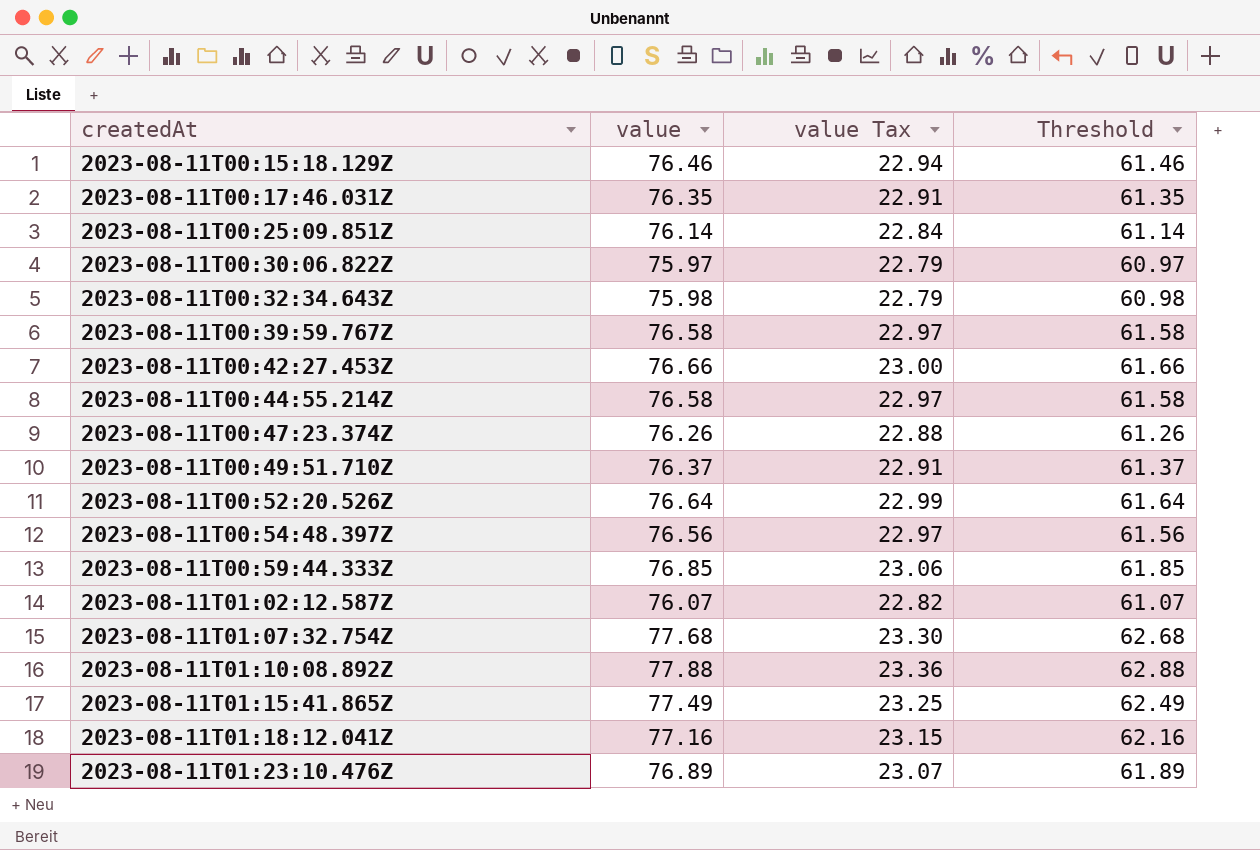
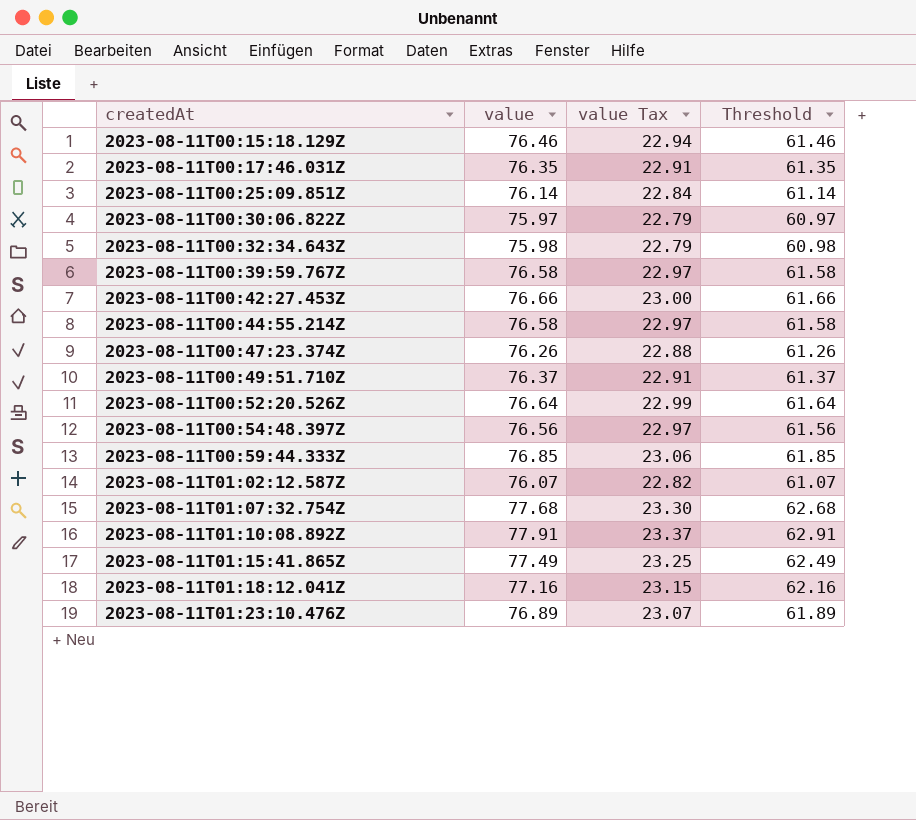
2023-08-11T01:10:08.892Z | value: 77.88 -> 77.91
2023-08-11T01:10:08.892Z | value Tax: 23.36 -> 23.37
2023-08-11T01:10:08.892Z | Threshold: 62.88 -> 62.91

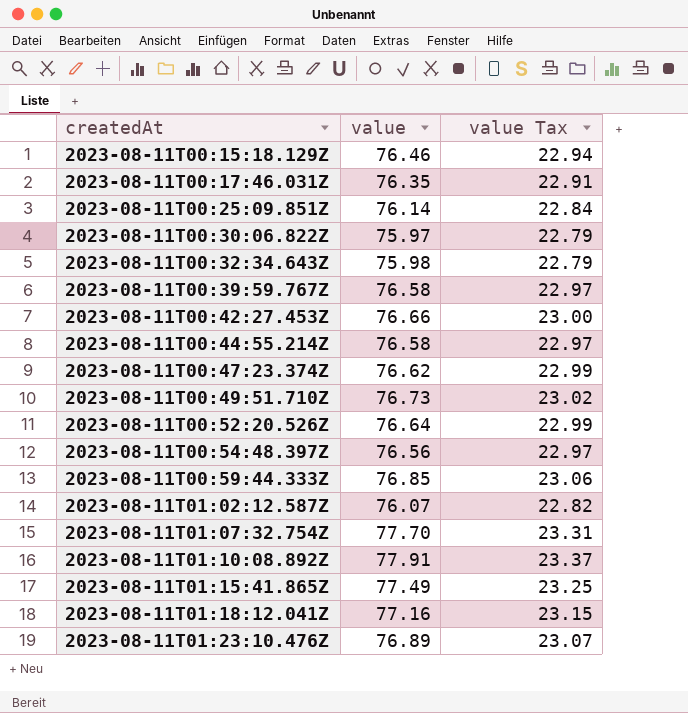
column Threshold | formula: [value] - 15 -> none
2023-08-11T00:47:23.374Z | value: 76.26 -> 76.62
2023-08-11T00:47:23.374Z | value Tax: 22.88 -> 22.99
2023-08-11T00:49:51.710Z | value: 76.37 -> 76.73
2023-08-11T00:49:51.710Z | value Tax: 22.91 -> 23.02
2023-08-11T01:07:32.754Z | value: 77.68 -> 77.70
2023-08-11T01:07:32.754Z | value Tax: 23.30 -> 23.31

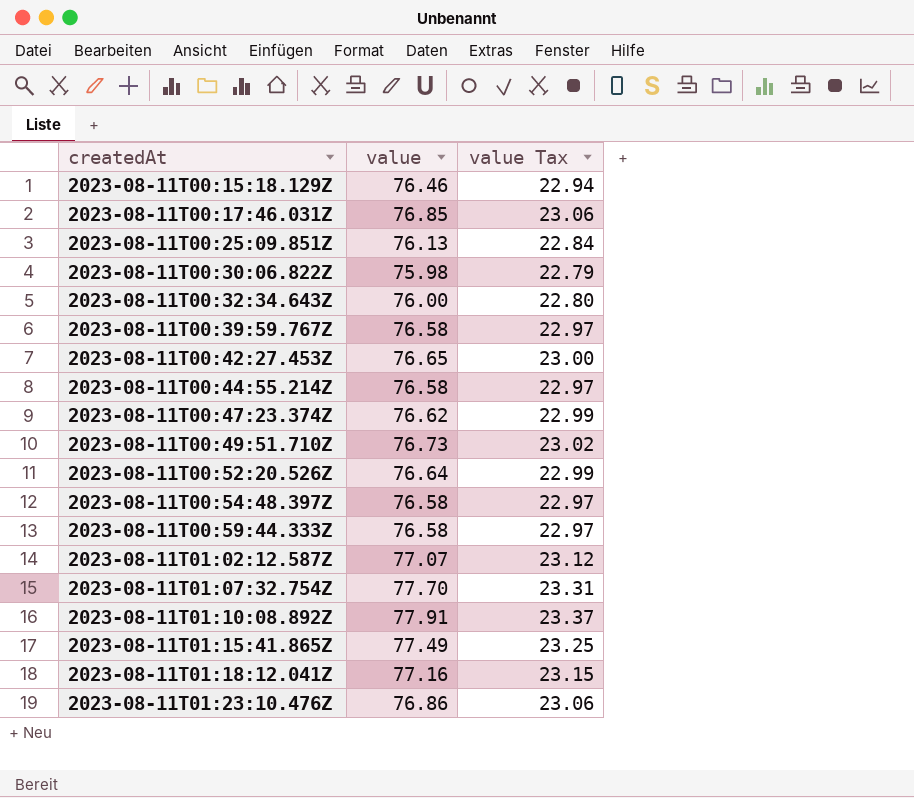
2023-08-11T00:17:46.031Z | value: 76.35 -> 76.85
2023-08-11T00:17:46.031Z | value Tax: 22.91 -> 23.06
2023-08-11T00:25:09.851Z | value: 76.14 -> 76.13
2023-08-11T00:30:06.822Z | value: 75.97 -> 75.98
2023-08-11T00:32:34.643Z | value: 75.98 -> 76.00
2023-08-11T00:32:34.643Z | value Tax: 22.79 -> 22.80
2023-08-11T00:42:27.453Z | value: 76.66 -> 76.65
2023-08-11T00:54:48.397Z | value: 76.56 -> 76.58
2023-08-11T00:59:44.333Z | value: 76.85 -> 76.58
2023-08-11T00:59:44.333Z | value Tax: 23.06 -> 22.97
2023-08-11T01:02:12.587Z | value: 76.07 -> 77.07
2023-08-11T01:02:12.587Z | value Tax: 22.82 -> 23.12
2023-08-11T01:23:10.476Z | value: 76.89 -> 76.86
2023-08-11T01:23:10.476Z | value Tax: 23.07 -> 23.06

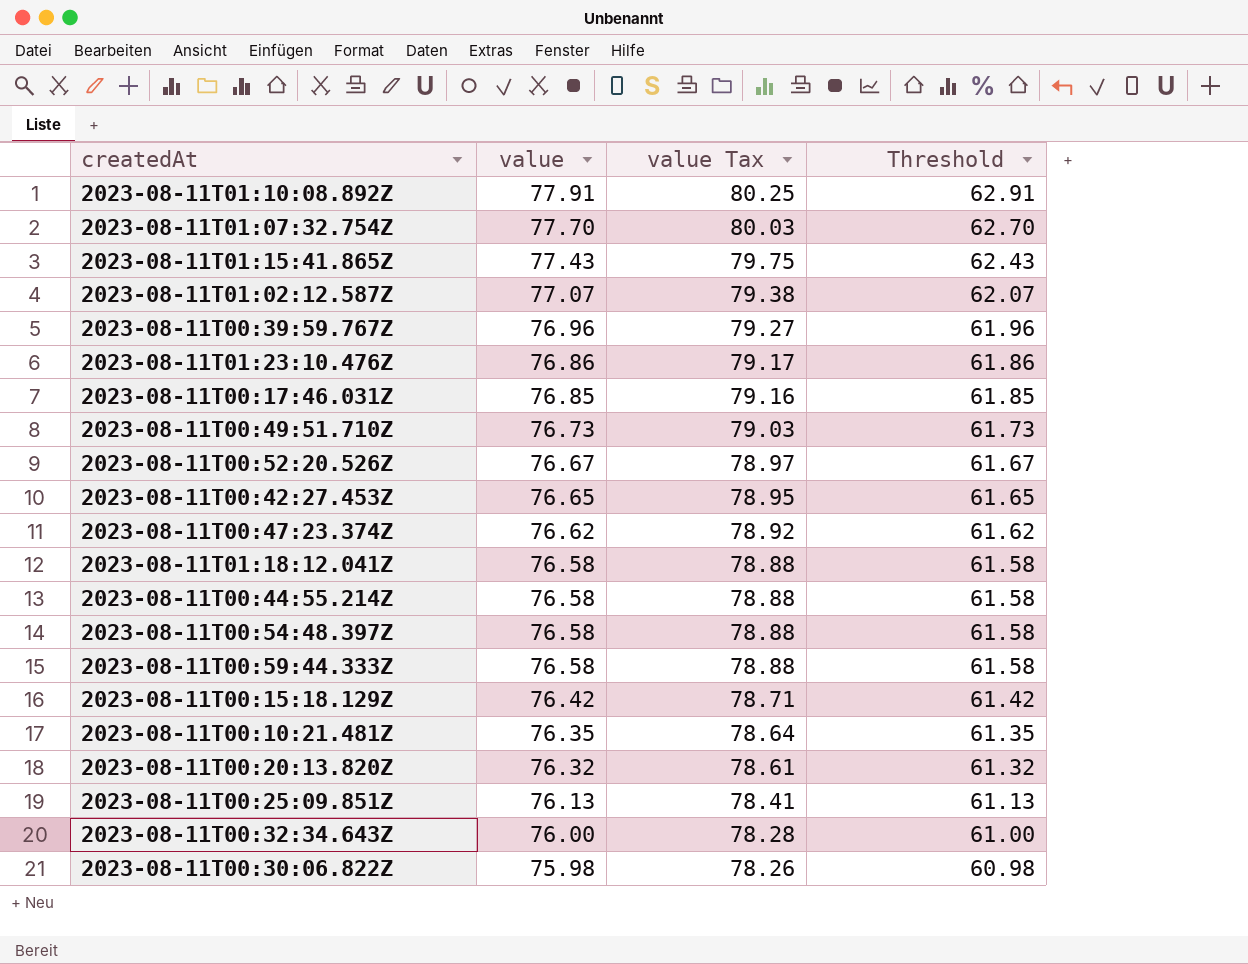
row order: createdAt ascending -> value descending
column value Tax | formula: [value] * 0.3 -> [value] * 1.03
column Threshold | formula: none -> [value] - 15
2023-08-11T01:15:41.865Z | value: 77.49 -> 77.43
2023-08-11T00:39:59.767Z | value: 76.58 -> 76.96
2023-08-11T00:52:20.526Z | value: 76.64 -> 76.67
2023-08-11T01:18:12.041Z | value: 77.16 -> 76.58
2023-08-11T00:15:18.129Z | value: 76.46 -> 76.42
row 2023-08-11T00:10:21.481Z: none -> 76.35 | 78.64 | 61.35
row 2023-08-11T00:20:13.820Z: none -> 76.32 | 78.61 | 61.32

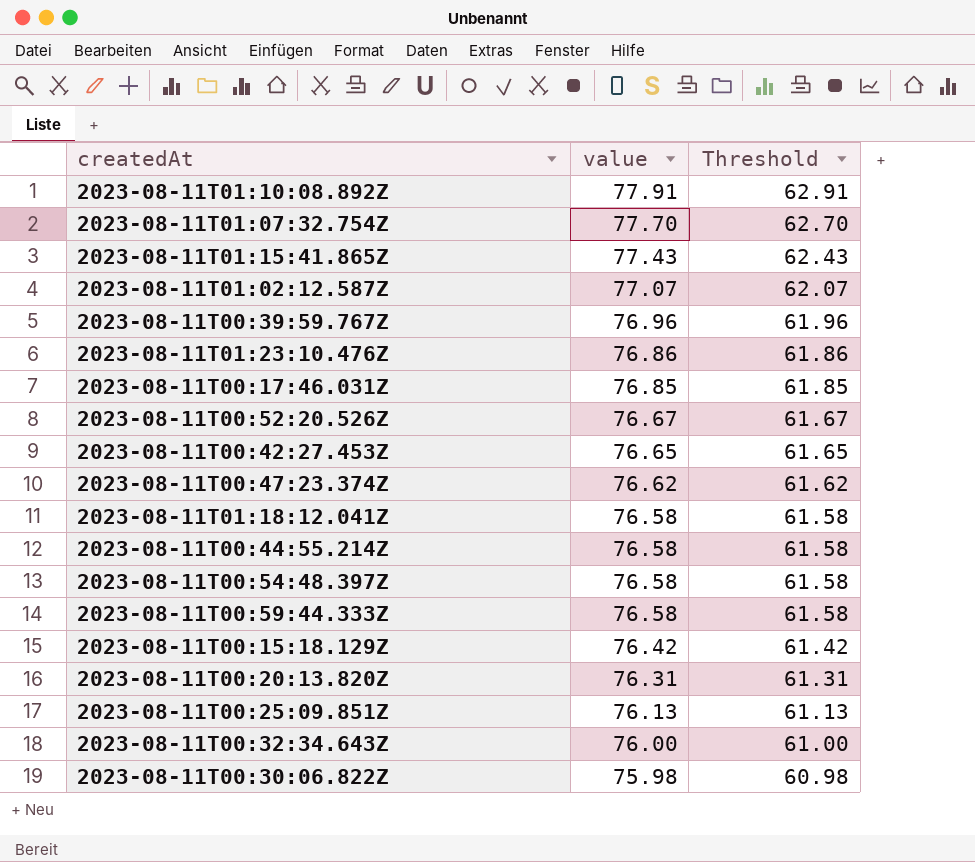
column value Tax | formula: [value] * 1.03 -> none
row 2023-08-11T00:49:51.710Z: 76.73 | 79.03 | 61.73 -> none
row 2023-08-11T00:10:21.481Z: 76.35 | 78.64 | 61.35 -> none
2023-08-11T00:20:13.820Z | value: 76.32 -> 76.31
2023-08-11T00:20:13.820Z | Threshold: 61.32 -> 61.31

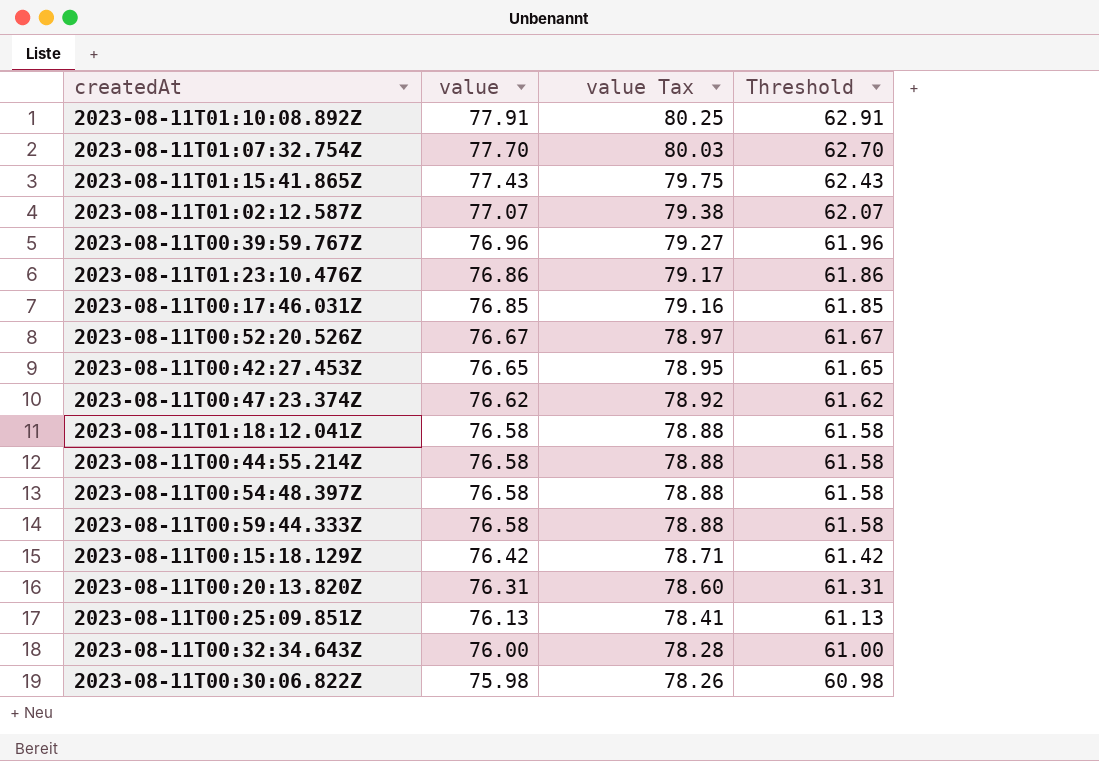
column value Tax | formula: none -> [value] * 1.03

